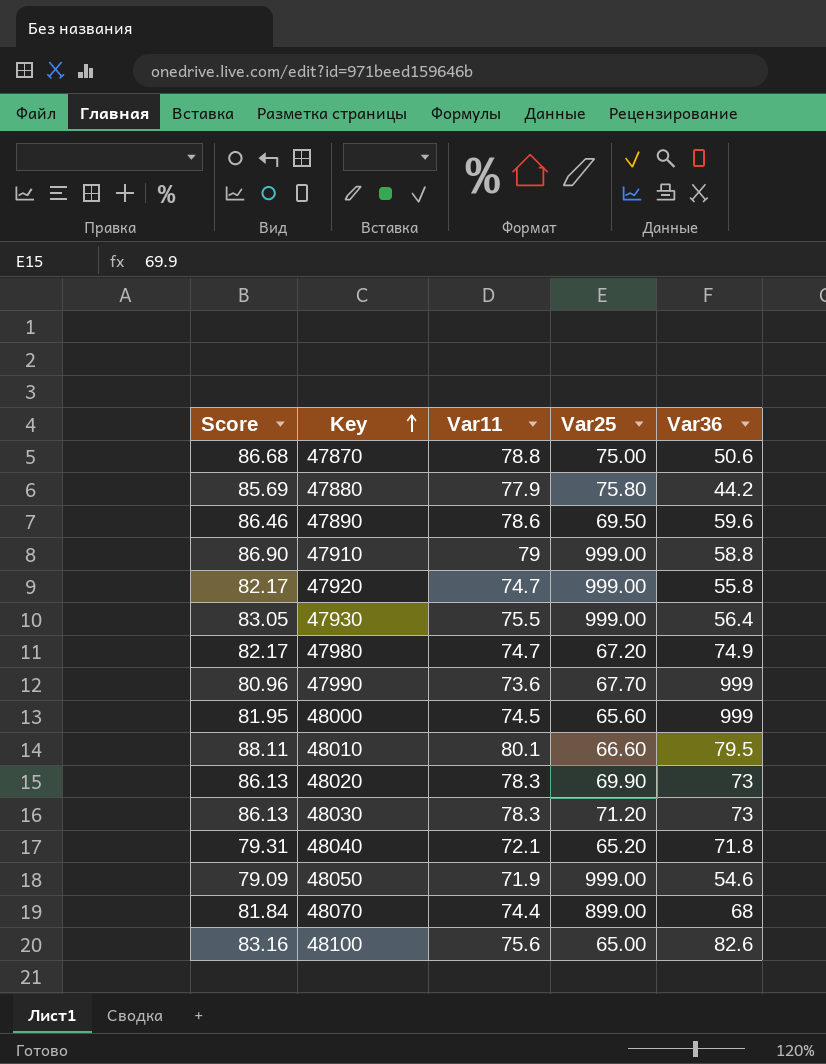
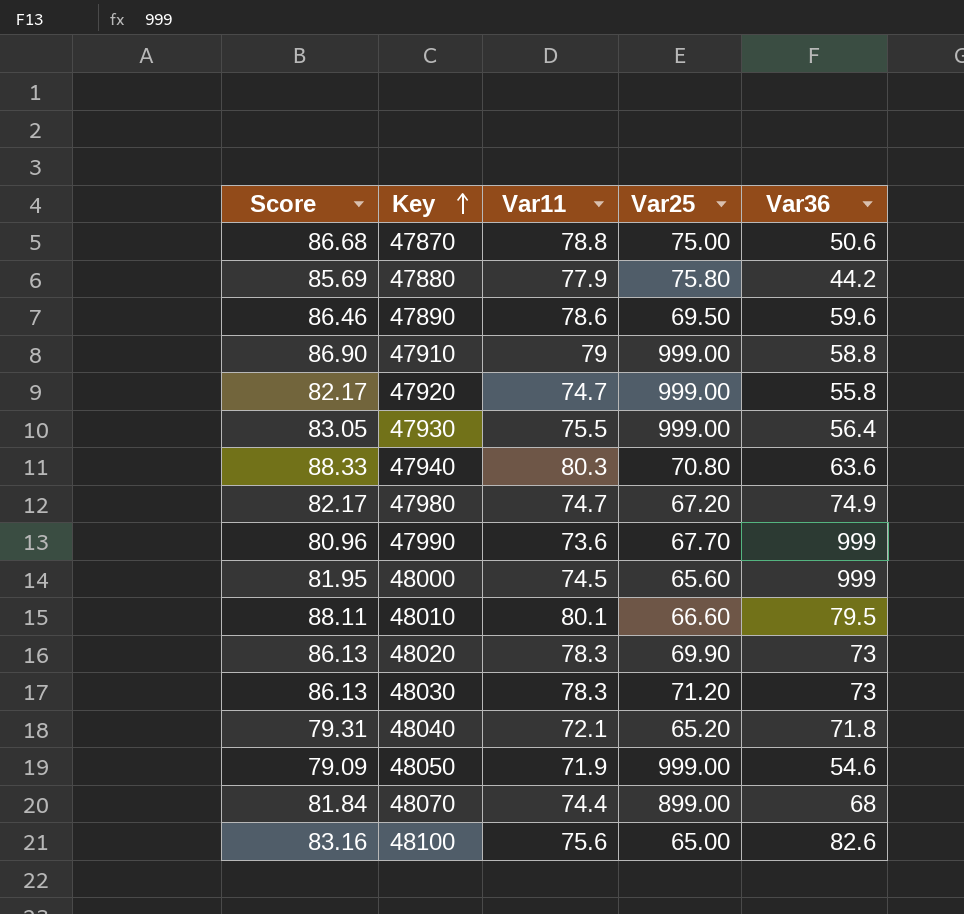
row 47940: none -> 88.33 | 80.3 | 70.80 | 63.6

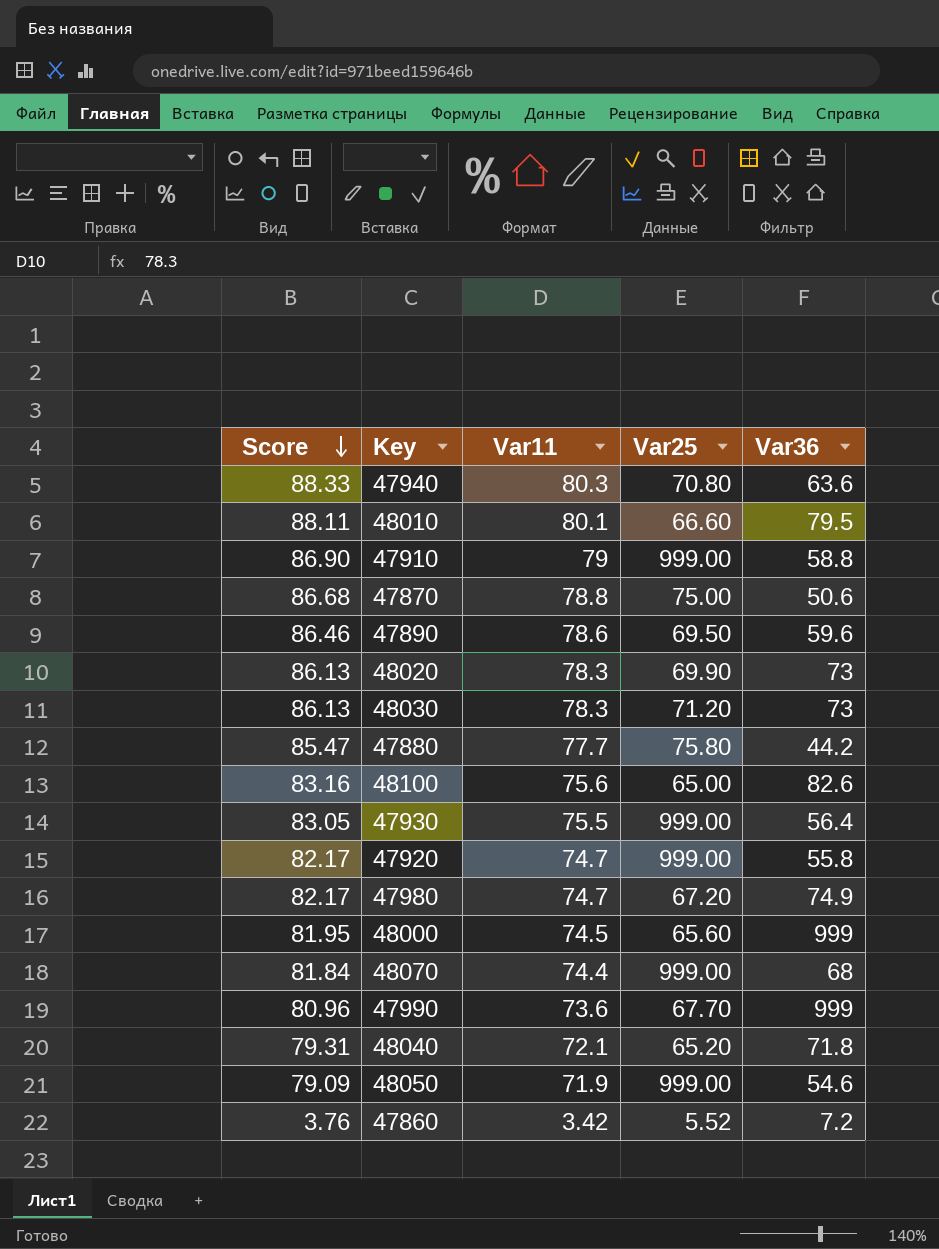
row order: Key ascending -> Score descending
47880 | Score: 85.69 -> 85.47
47880 | Var11: 77.9 -> 77.7
48070 | Var25: 899.00 -> 999.00
row 47860: none -> 3.76 | 3.42 | 5.52 | 7.2

